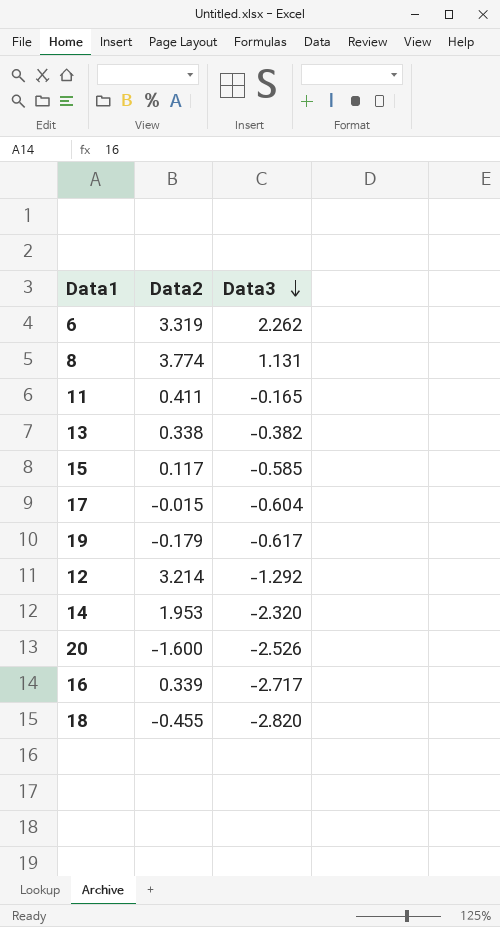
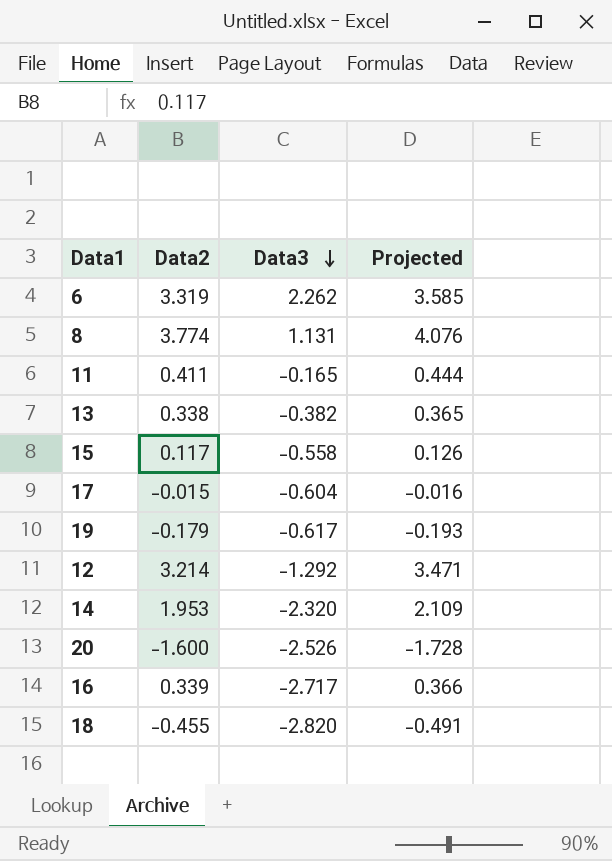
column Projected | formula: none -> [Data2] * 1.08
15 | Data3: -0.585 -> -0.558

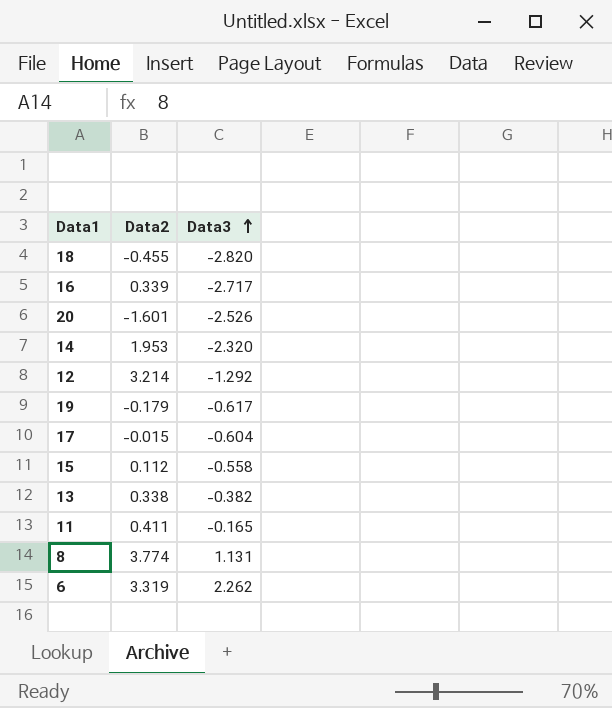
row order: Data3 descending -> Data3 ascending
column Projected | formula: [Data2] * 1.08 -> none
20 | Data2: -1.600 -> -1.601
15 | Data2: 0.117 -> 0.112

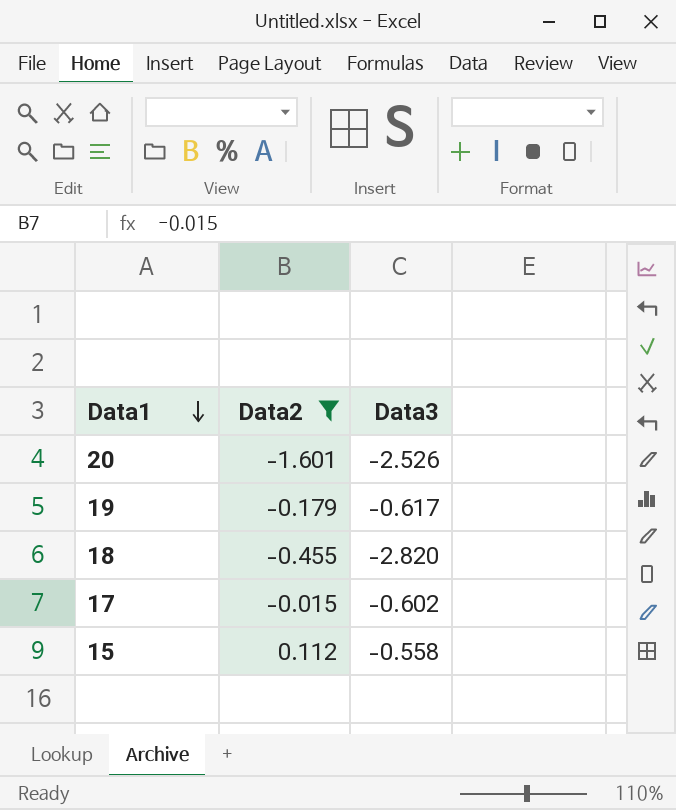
filter: none -> Data2 <= 0.112
row order: Data3 ascending -> Data1 descending
17 | Data3: -0.604 -> -0.602

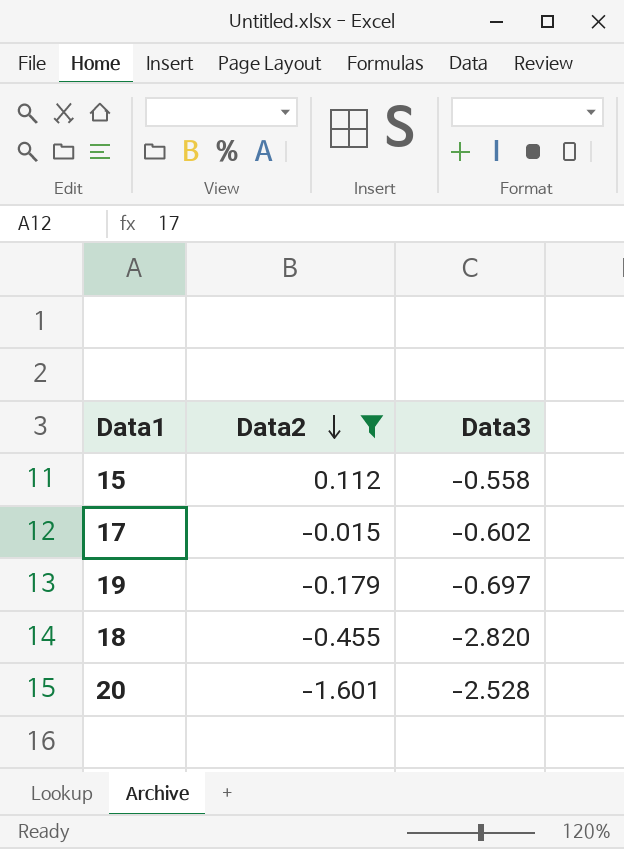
row order: Data1 descending -> Data2 descending
19 | Data3: -0.617 -> -0.697
20 | Data3: -2.526 -> -2.528

